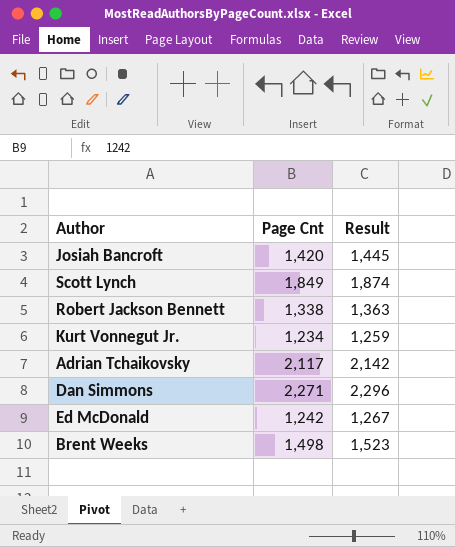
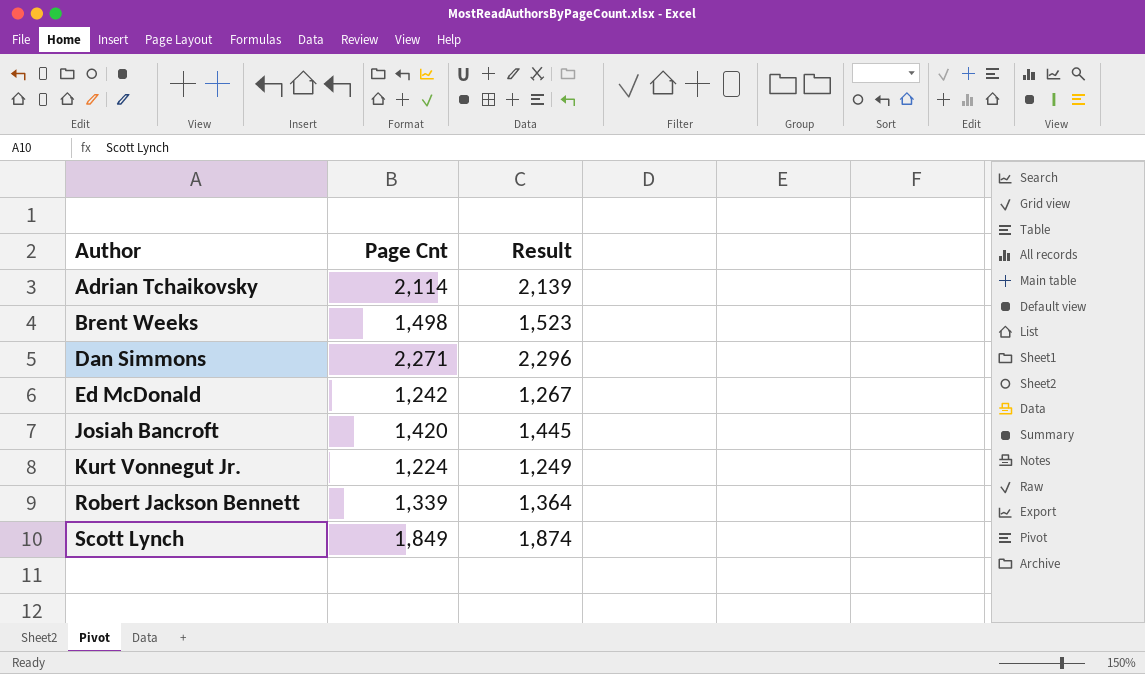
row order: none -> Author ascending
Adrian Tchaikovsky | Page Cnt: 2,117 -> 2,114
Adrian Tchaikovsky | Result: 2,142 -> 2,139
Kurt Vonnegut Jr. | Page Cnt: 1,234 -> 1,224
Kurt Vonnegut Jr. | Result: 1,259 -> 1,249
Robert Jackson Bennett | Page Cnt: 1,338 -> 1,339
Robert Jackson Bennett | Result: 1,363 -> 1,364

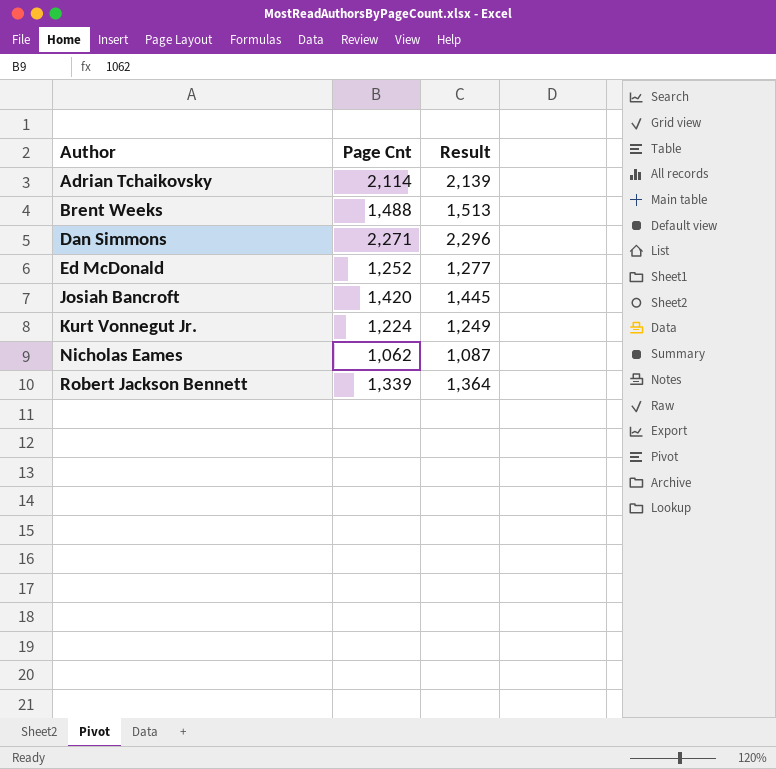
row Scott Lynch: 1,849 | 1,874 -> none
Brent Weeks | Page Cnt: 1,498 -> 1,488
Brent Weeks | Result: 1,523 -> 1,513
Ed McDonald | Page Cnt: 1,242 -> 1,252
Ed McDonald | Result: 1,267 -> 1,277
row Nicholas Eames: none -> 1,062 | 1,087

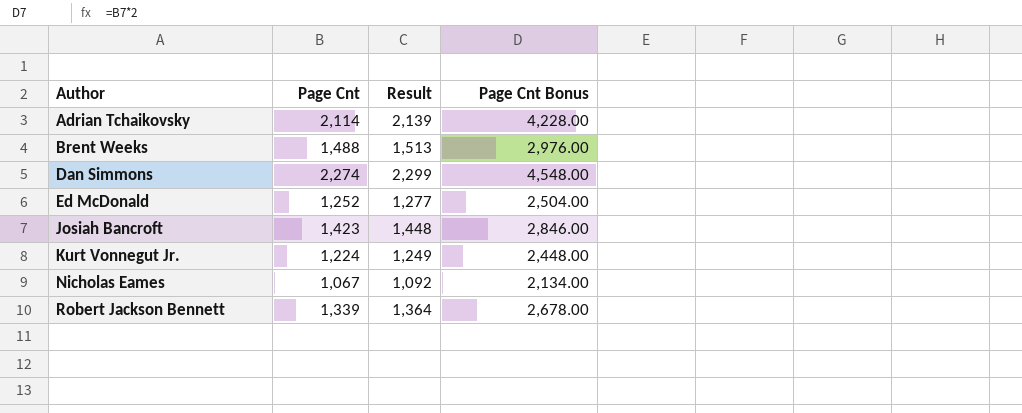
column Page Cnt Bonus | formula: none -> [Page Cnt] * 2
Dan Simmons | Page Cnt: 2,271 -> 2,274
Dan Simmons | Result: 2,296 -> 2,299
Josiah Bancroft | Page Cnt: 1,420 -> 1,423
Josiah Bancroft | Result: 1,445 -> 1,448
Nicholas Eames | Page Cnt: 1,062 -> 1,067
Nicholas Eames | Result: 1,087 -> 1,092

